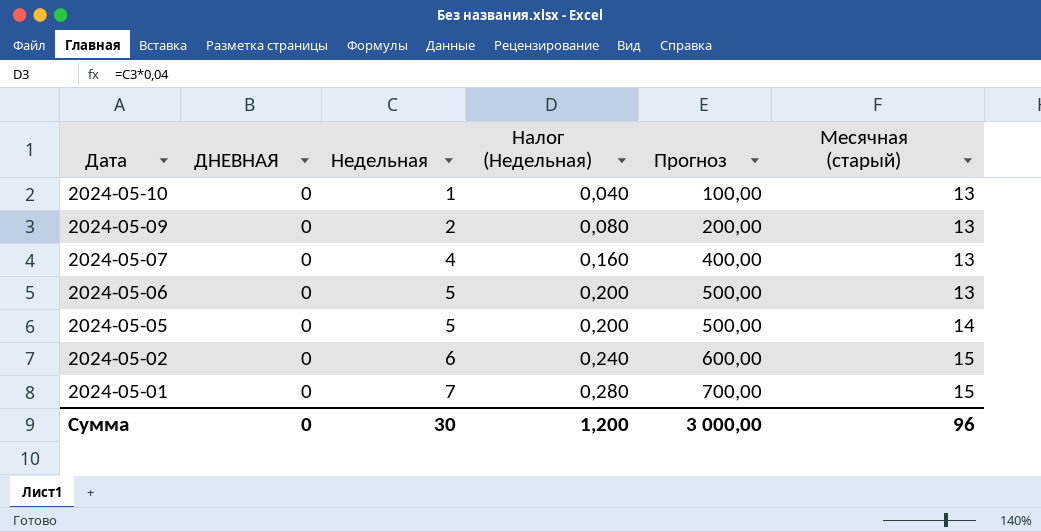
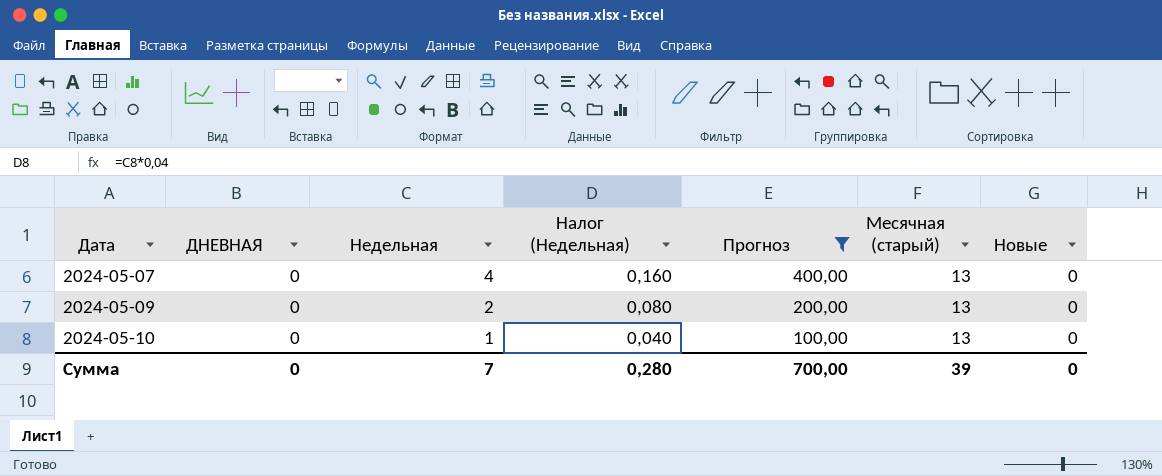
filter: none -> Прогноз <= 400,00
row order: Дата descending -> Дата ascending
column Новые | position: none -> 7
Сумма | Недельная: 30 -> 7
Сумма | Налог (Недельная): 1,200 -> 0,280
Сумма | Прогноз: 3 000,00 -> 700,00
Сумма | Месячная (старый): 96 -> 39

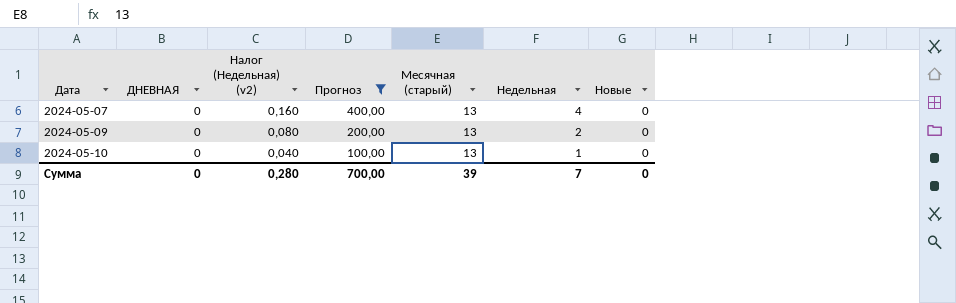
column name: Налог (Недельная) -> Налог (Недельная) (v2)
column Недельная | position: 3 -> 6

